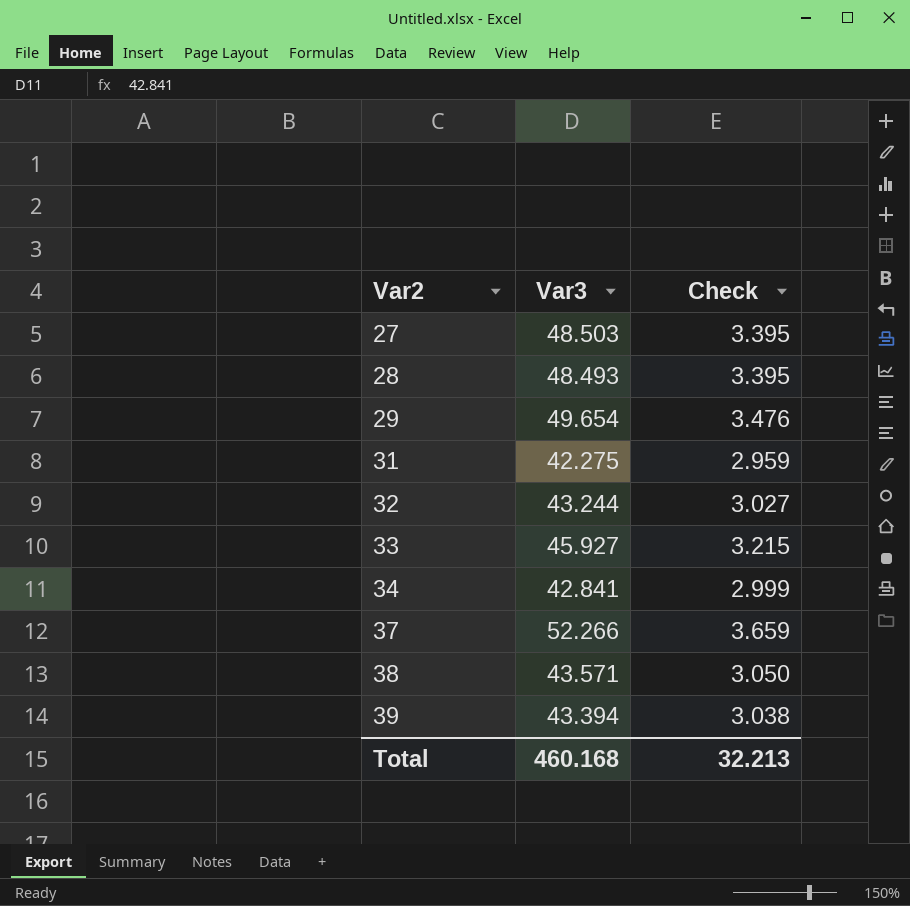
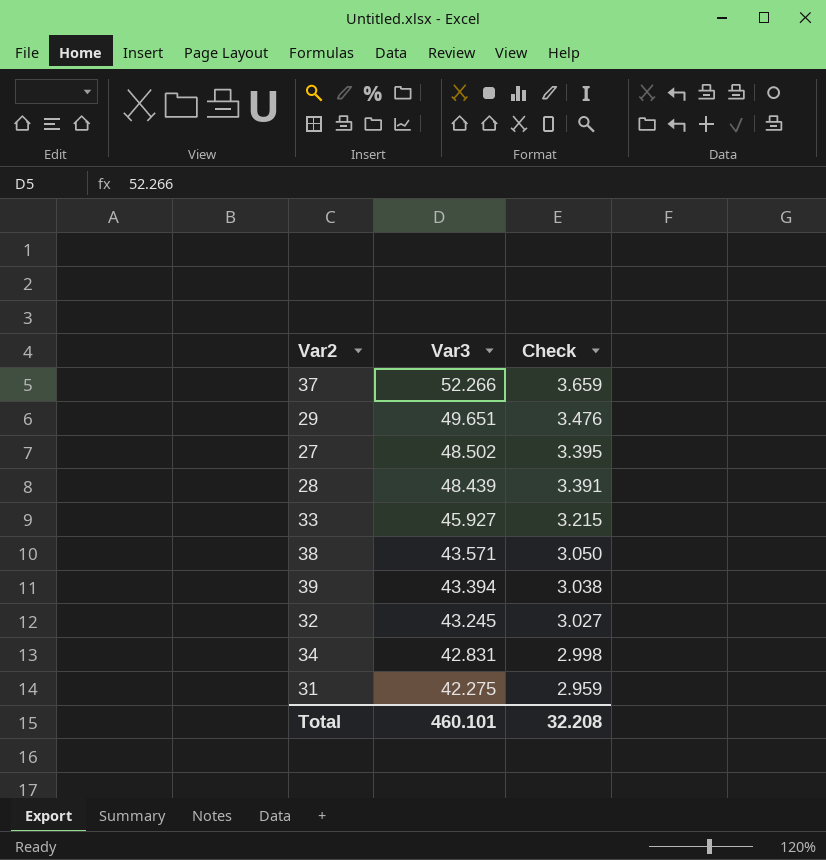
row order: Var2 ascending -> Var3 descending
29 | Var3: 49.654 -> 49.651
27 | Var3: 48.503 -> 48.502
28 | Var3: 48.493 -> 48.439
28 | Check: 3.395 -> 3.391
32 | Var3: 43.244 -> 43.245
34 | Var3: 42.841 -> 42.831
34 | Check: 2.999 -> 2.998
Total | Var3: 460.168 -> 460.101
Total | Check: 32.213 -> 32.208

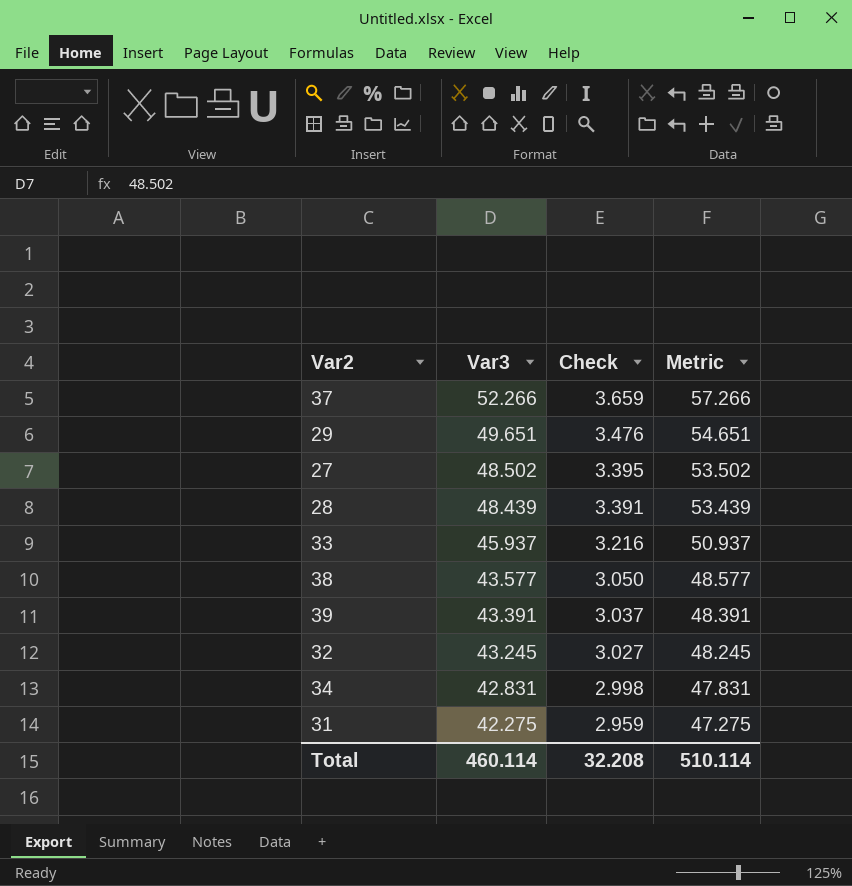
column Metric | formula: none -> [Var3] + 5
33 | Var3: 45.927 -> 45.937
33 | Check: 3.215 -> 3.216
38 | Var3: 43.571 -> 43.577
39 | Var3: 43.394 -> 43.391
39 | Check: 3.038 -> 3.037
Total | Var3: 460.101 -> 460.114

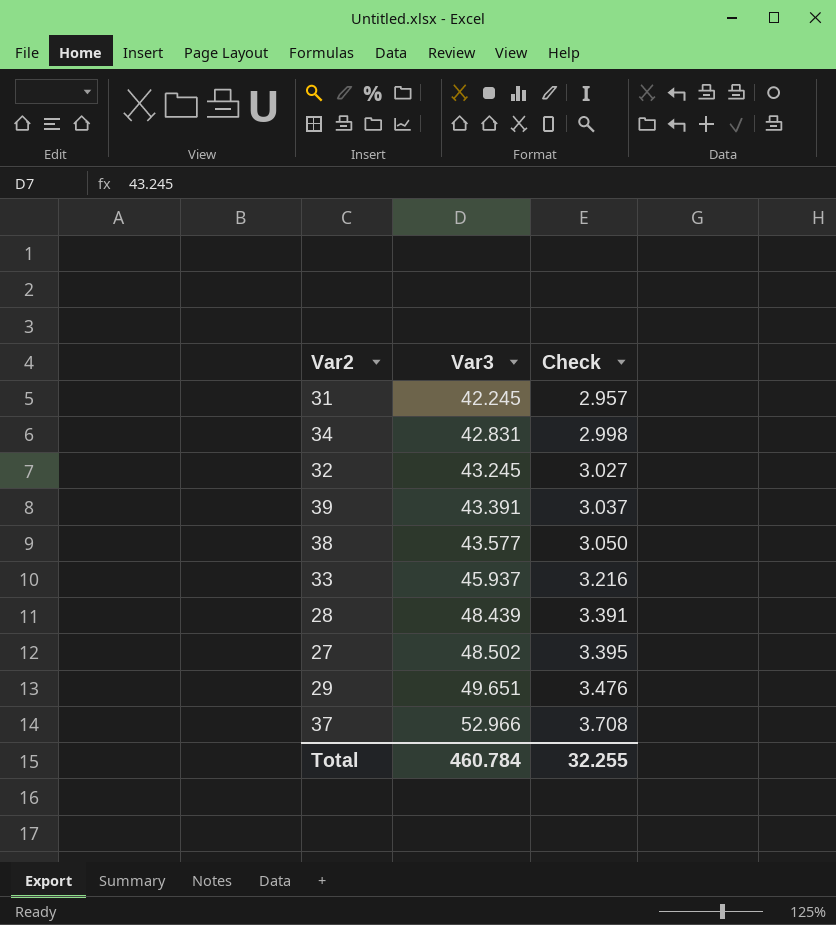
row order: Var3 descending -> Var3 ascending
column Metric | formula: [Var3] + 5 -> none
31 | Var3: 42.275 -> 42.245
31 | Check: 2.959 -> 2.957
37 | Var3: 52.266 -> 52.966
37 | Check: 3.659 -> 3.708
Total | Var3: 460.114 -> 460.784
Total | Check: 32.208 -> 32.255

